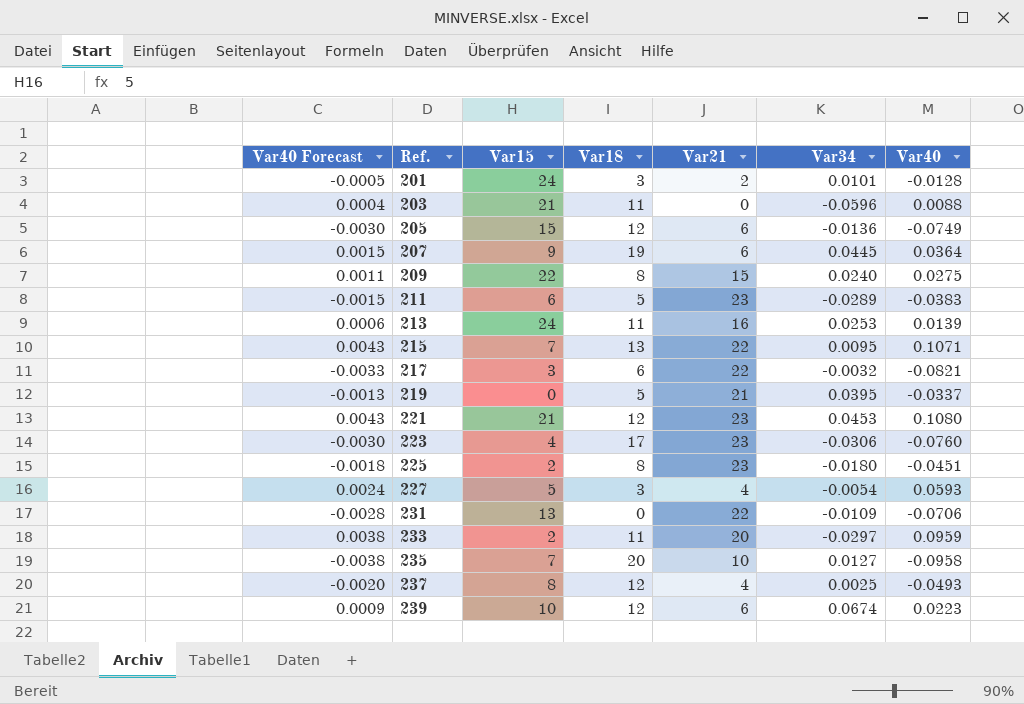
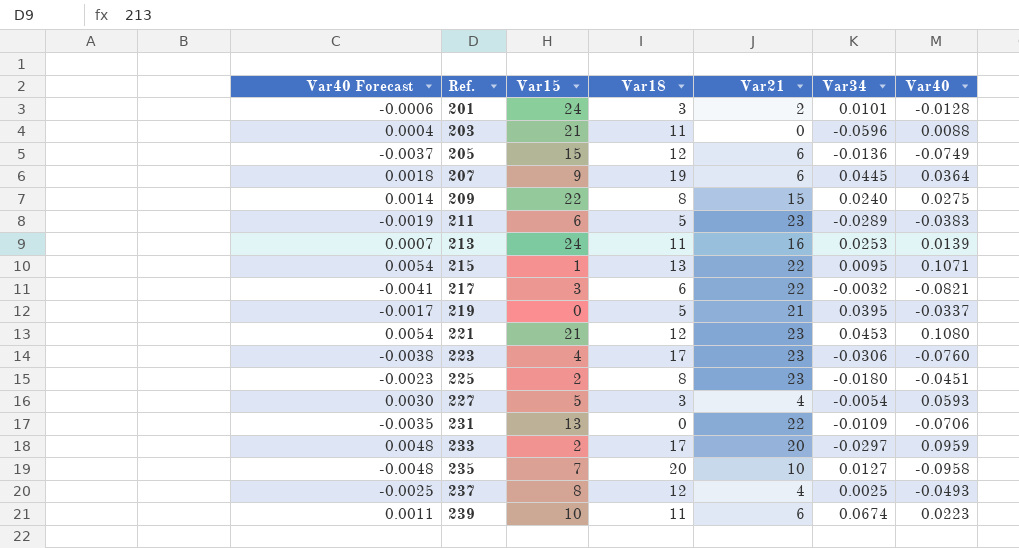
column Var40 Forecast | formula: [Var40] * 0.04 -> [Var40] * 0.05
215 | Var15: 7 -> 1
233 | Var18: 11 -> 17
239 | Var18: 12 -> 11

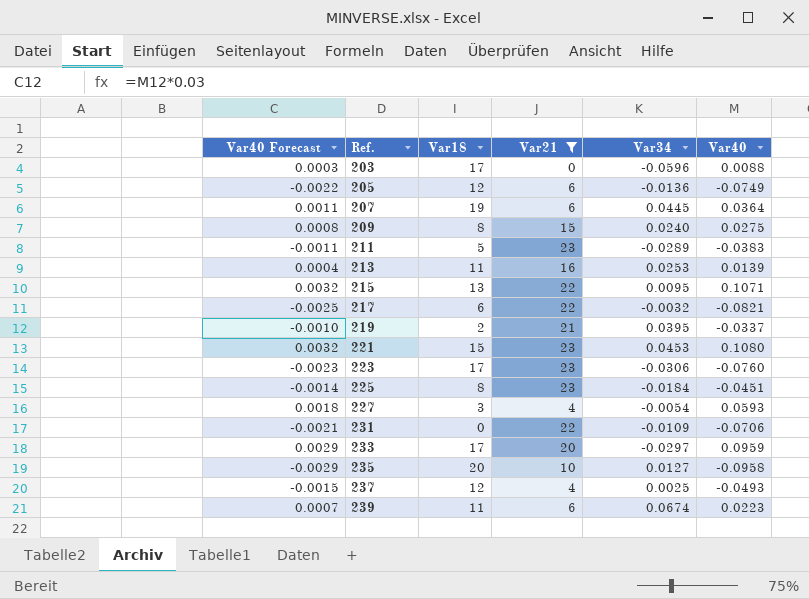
filter: none -> Var21 != 2
column Var15 | position: 3 -> none
column Var40 Forecast | formula: [Var40] * 0.05 -> [Var40] * 0.03
203 | Var18: 11 -> 17
219 | Var18: 5 -> 2
221 | Var18: 12 -> 15
225 | Var34: -0.0180 -> -0.0184

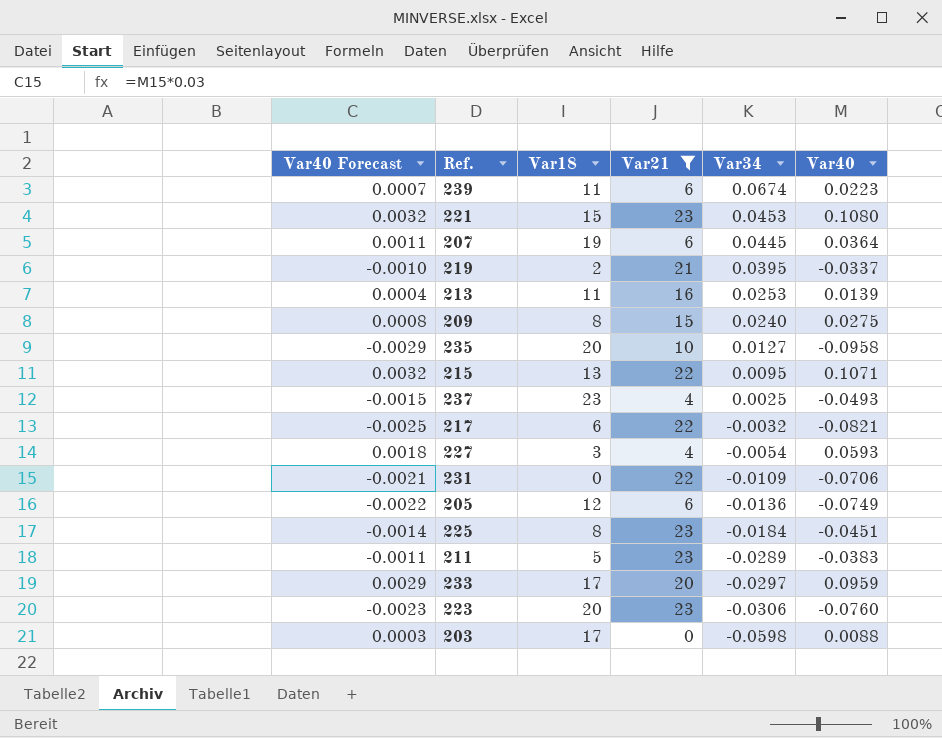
row order: Ref. ascending -> Var34 descending
237 | Var18: 12 -> 23
223 | Var18: 17 -> 20
203 | Var34: -0.0596 -> -0.0598

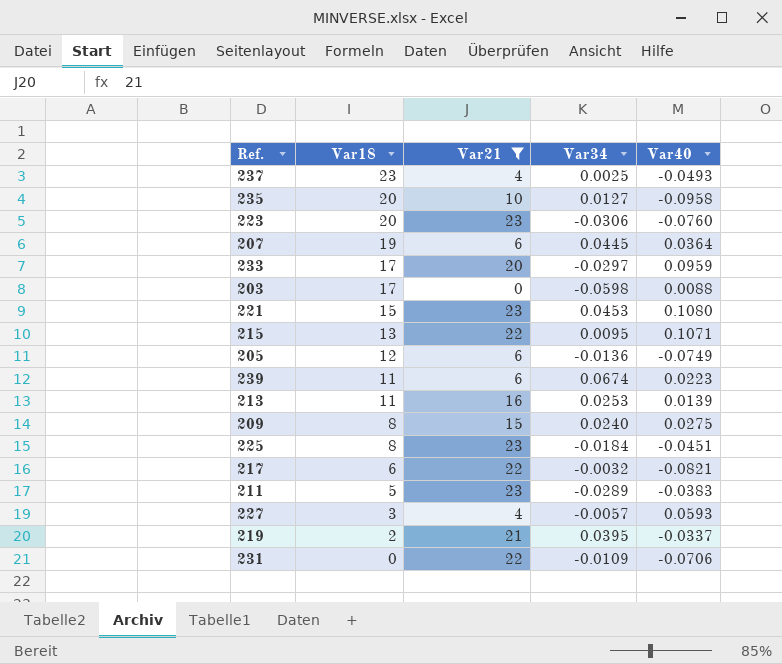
row order: Var34 descending -> Var18 descending
column Var40 Forecast | formula: [Var40] * 0.03 -> none
227 | Var34: -0.0054 -> -0.0057

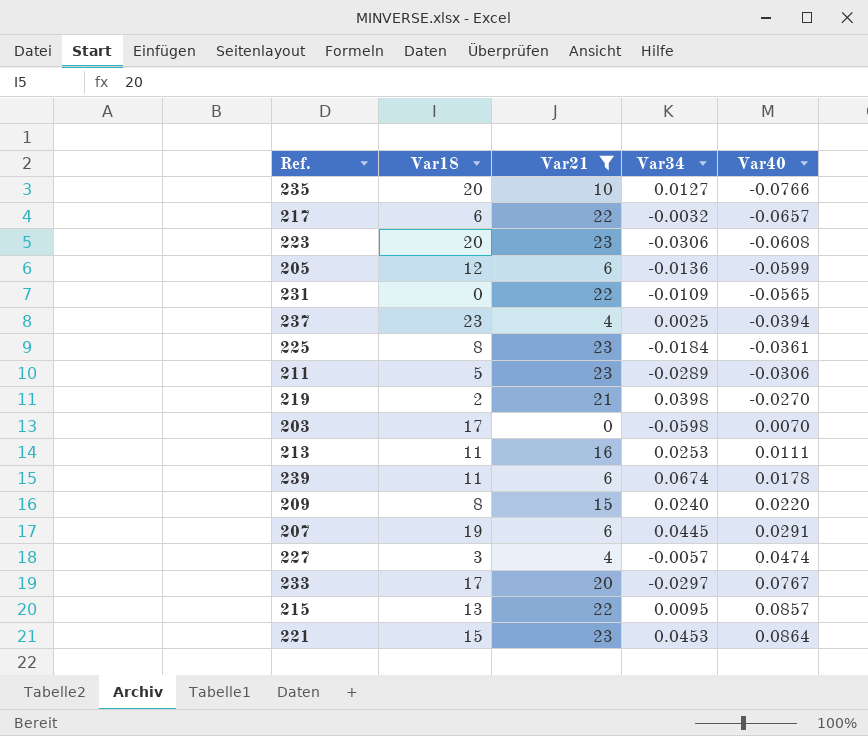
row order: Var18 descending -> Var40 ascending
235 | Var40: -0.0958 -> -0.0766
217 | Var40: -0.0821 -> -0.0657
223 | Var40: -0.0760 -> -0.0608
205 | Var40: -0.0749 -> -0.0599
231 | Var40: -0.0706 -> -0.0565
237 | Var40: -0.0493 -> -0.0394
225 | Var40: -0.0451 -> -0.0361
211 | Var40: -0.0383 -> -0.0306
219 | Var34: 0.0395 -> 0.0398
219 | Var40: -0.0337 -> -0.0270
203 | Var40: 0.0088 -> 0.0070
213 | Var40: 0.0139 -> 0.0111
239 | Var40: 0.0223 -> 0.0178
209 | Var40: 0.0275 -> 0.0220
207 | Var40: 0.0364 -> 0.0291
227 | Var40: 0.0593 -> 0.0474
233 | Var40: 0.0959 -> 0.0767
215 | Var40: 0.1071 -> 0.0857
221 | Var40: 0.1080 -> 0.0864

